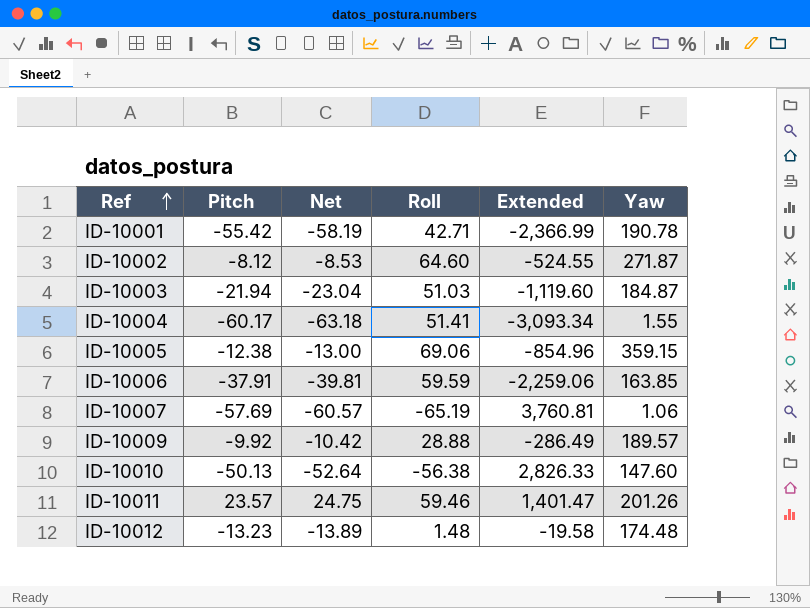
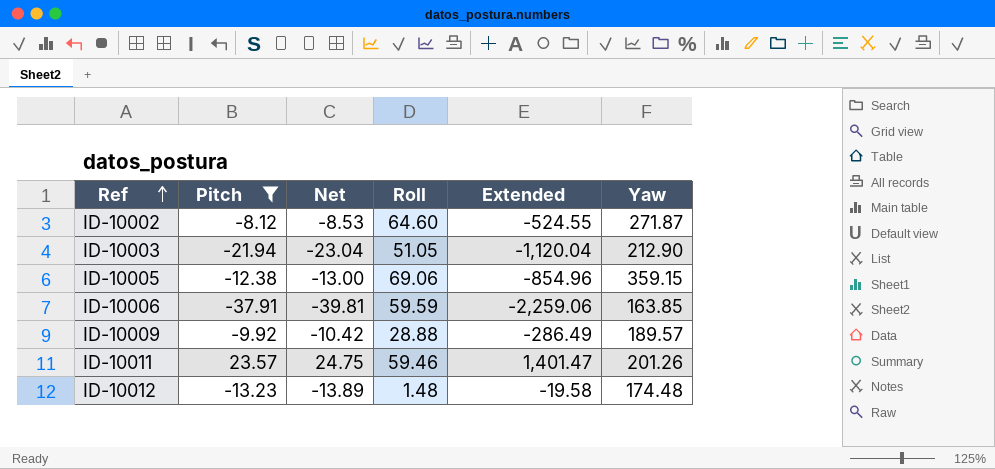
filter: none -> Pitch >= -37.91
ID-10003 | Roll: 51.03 -> 51.05
ID-10003 | Extended: -1,119.60 -> -1,120.04
ID-10003 | Yaw: 184.87 -> 212.90

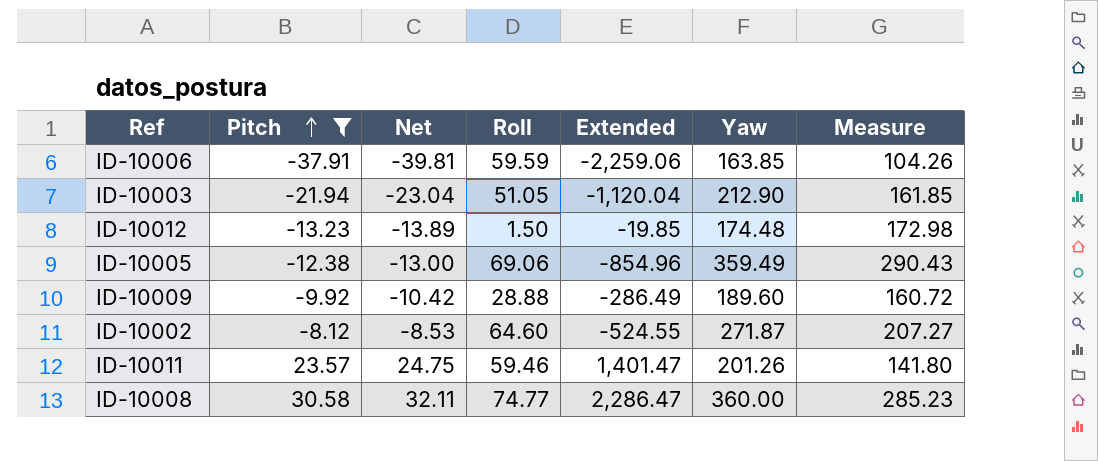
row order: Ref ascending -> Pitch ascending
column Measure | formula: none -> [Yaw] - [Roll]
ID-10012 | Roll: 1.48 -> 1.50
ID-10012 | Extended: -19.58 -> -19.85
ID-10005 | Yaw: 359.15 -> 359.49
ID-10009 | Yaw: 189.57 -> 189.60
row ID-10008: none -> 30.58 | 32.11 | 74.77 | 2,286.47 | 360.00 | 285.23

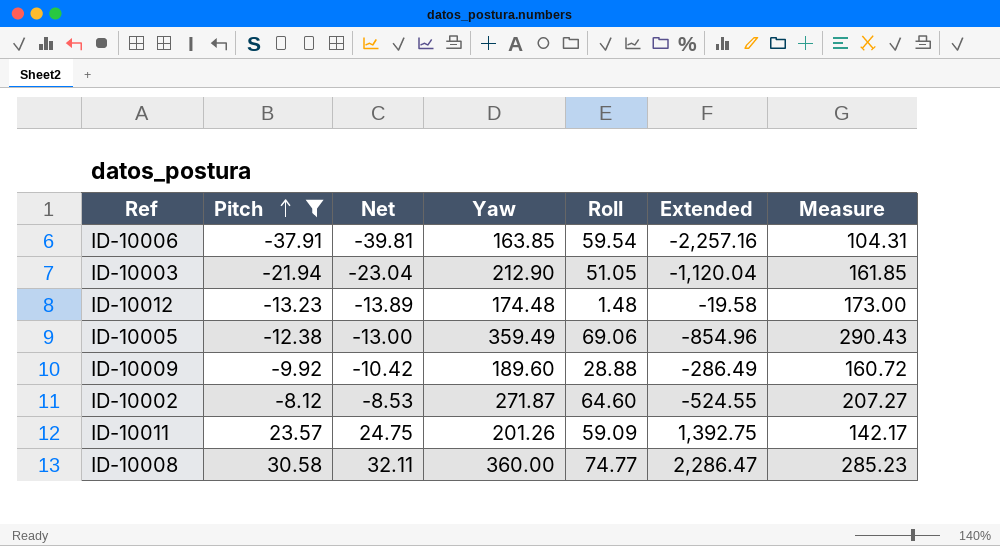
column Yaw | position: 6 -> 4
ID-10006 | Roll: 59.59 -> 59.54
ID-10006 | Extended: -2,259.06 -> -2,257.16
ID-10006 | Measure: 104.26 -> 104.31
ID-10012 | Roll: 1.50 -> 1.48
ID-10012 | Extended: -19.85 -> -19.58
ID-10012 | Measure: 172.98 -> 173.00
ID-10011 | Roll: 59.46 -> 59.09
ID-10011 | Extended: 1,401.47 -> 1,392.75
ID-10011 | Measure: 141.80 -> 142.17

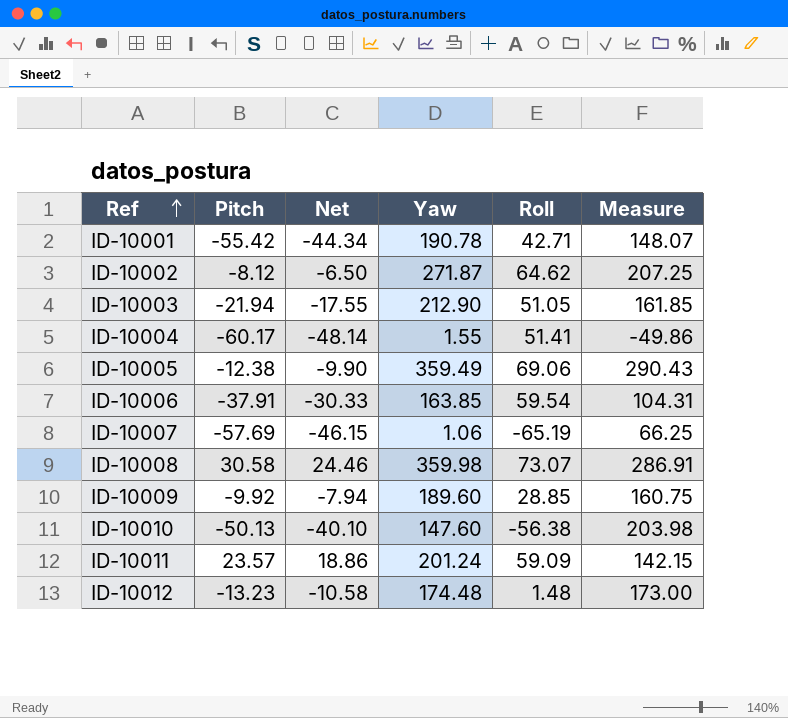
filter: Pitch >= -37.91 -> none
row order: Pitch ascending -> Ref ascending
column Extended | formula: [Pitch] * [Roll] -> none
column Net | formula: [Pitch] * 1.05 -> [Pitch] * 0.8
ID-10002 | Roll: 64.60 -> 64.62
ID-10002 | Measure: 207.27 -> 207.25
ID-10008 | Yaw: 360.00 -> 359.98
ID-10008 | Roll: 74.77 -> 73.07
ID-10008 | Measure: 285.23 -> 286.91
ID-10009 | Roll: 28.88 -> 28.85
ID-10009 | Measure: 160.72 -> 160.75
ID-10011 | Yaw: 201.26 -> 201.24
ID-10011 | Measure: 142.17 -> 142.15

